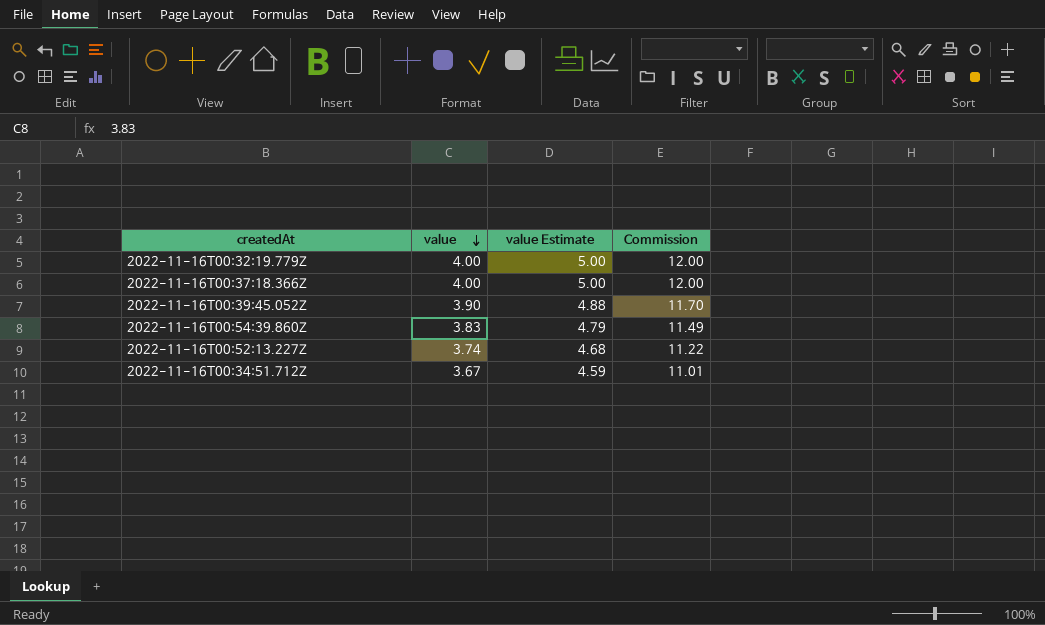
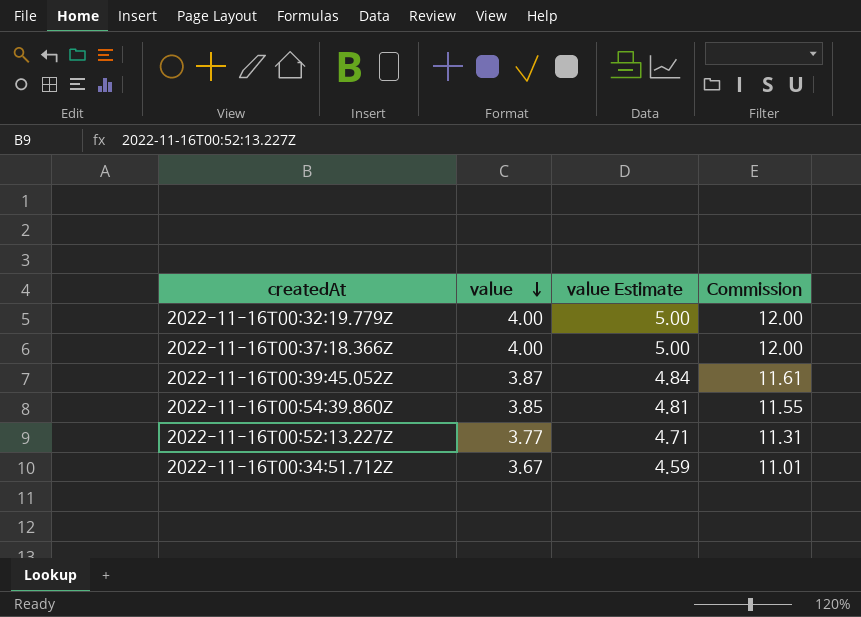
2022-11-16T00:39:45.052Z | value: 3.90 -> 3.87
2022-11-16T00:39:45.052Z | value Estimate: 4.88 -> 4.84
2022-11-16T00:39:45.052Z | Commission: 11.70 -> 11.61
2022-11-16T00:54:39.860Z | value: 3.83 -> 3.85
2022-11-16T00:54:39.860Z | value Estimate: 4.79 -> 4.81
2022-11-16T00:54:39.860Z | Commission: 11.49 -> 11.55
2022-11-16T00:52:13.227Z | value: 3.74 -> 3.77
2022-11-16T00:52:13.227Z | value Estimate: 4.68 -> 4.71
2022-11-16T00:52:13.227Z | Commission: 11.22 -> 11.31

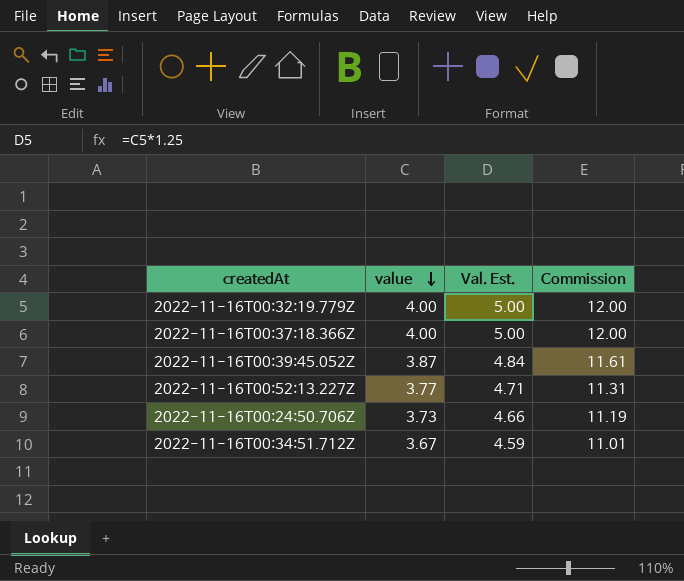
column name: value Estimate -> Val. Est.
row 2022-11-16T00:54:39.860Z: 3.85 | 4.81 | 11.55 -> none
row 2022-11-16T00:24:50.706Z: none -> 3.73 | 4.66 | 11.19

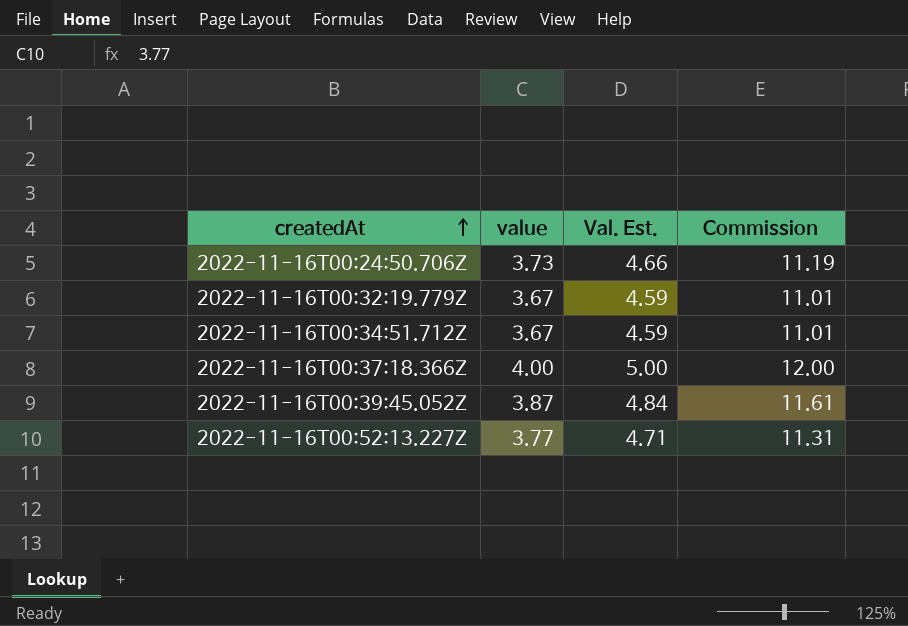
row order: value descending -> createdAt ascending
2022-11-16T00:32:19.779Z | value: 4.00 -> 3.67
2022-11-16T00:32:19.779Z | Val. Est.: 5.00 -> 4.59
2022-11-16T00:32:19.779Z | Commission: 12.00 -> 11.01

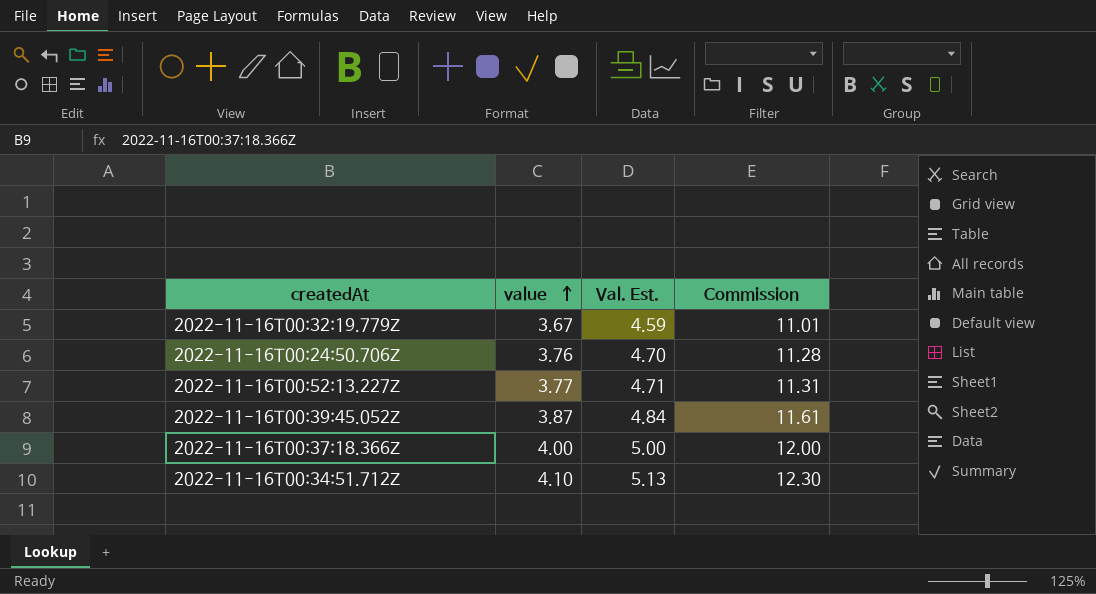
row order: createdAt ascending -> value ascending
2022-11-16T00:24:50.706Z | value: 3.73 -> 3.76
2022-11-16T00:24:50.706Z | Val. Est.: 4.66 -> 4.70
2022-11-16T00:24:50.706Z | Commission: 11.19 -> 11.28
2022-11-16T00:34:51.712Z | value: 3.67 -> 4.10
2022-11-16T00:34:51.712Z | Val. Est.: 4.59 -> 5.13
2022-11-16T00:34:51.712Z | Commission: 11.01 -> 12.30

